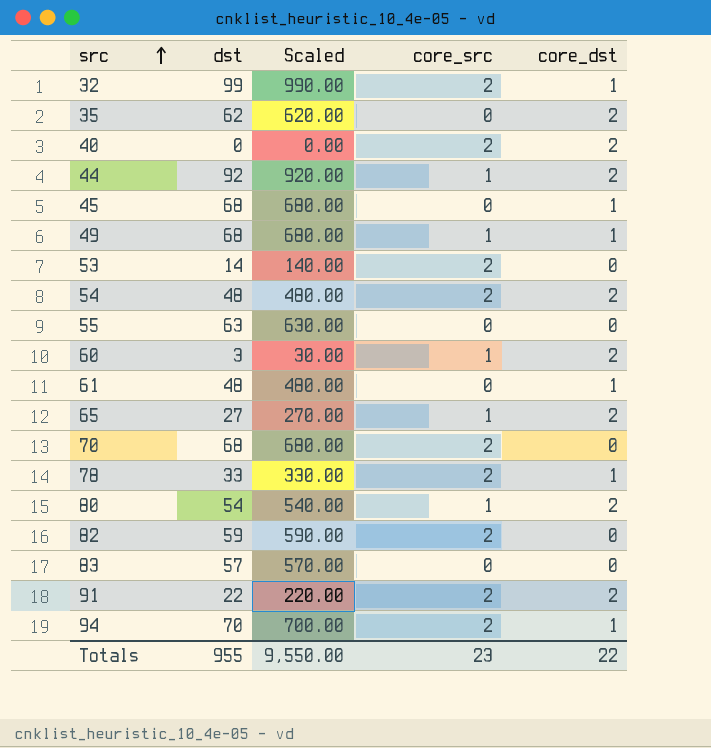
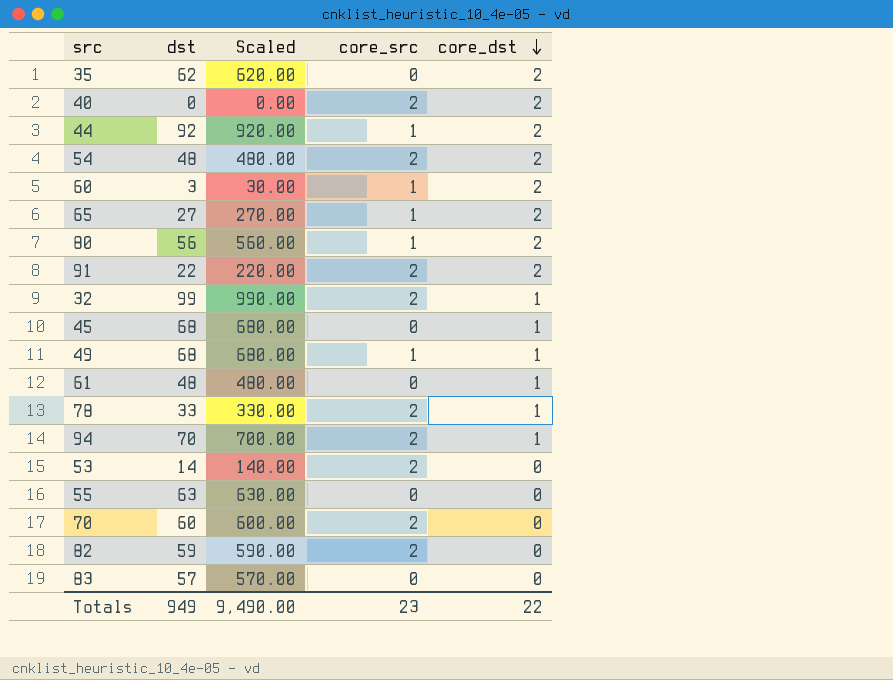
row order: src ascending -> core_dst descending
80 | dst: 54 -> 56
80 | Scaled: 540.00 -> 560.00
70 | dst: 68 -> 60
70 | Scaled: 680.00 -> 600.00
Totals | dst: 955 -> 949
Totals | Scaled: 9,550.00 -> 9,490.00

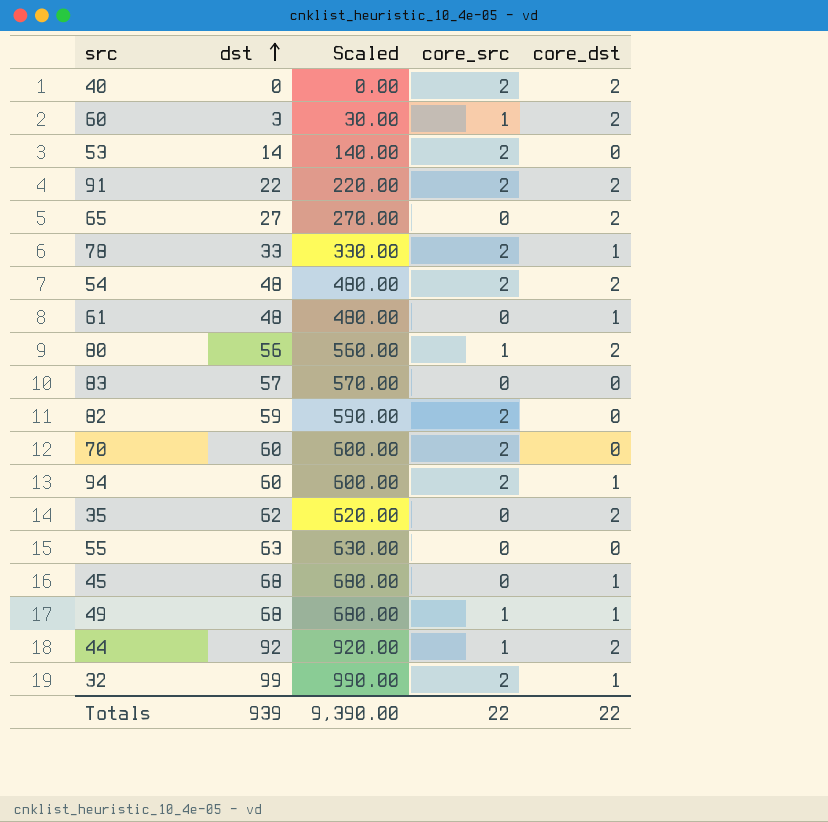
row order: core_dst descending -> dst ascending
65 | core_src: 1 -> 0
94 | dst: 70 -> 60
94 | Scaled: 700.00 -> 600.00
Totals | dst: 949 -> 939
Totals | Scaled: 9,490.00 -> 9,390.00
Totals | core_src: 23 -> 22

